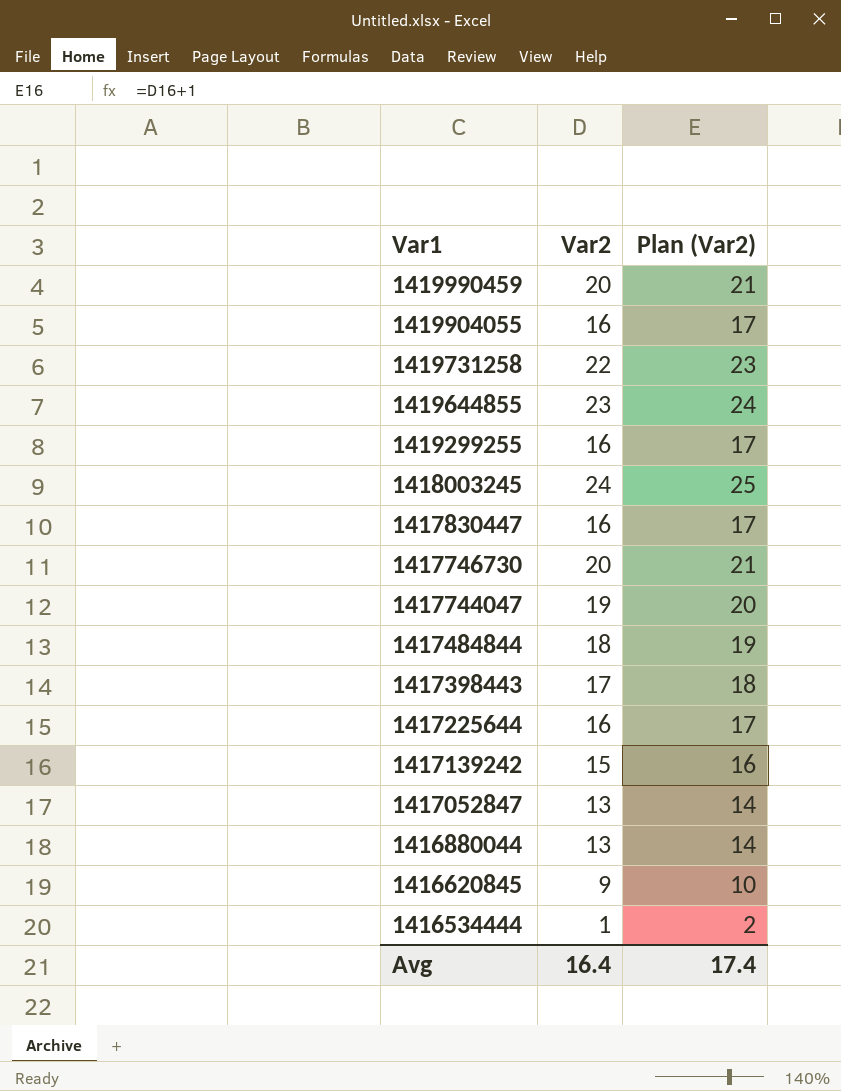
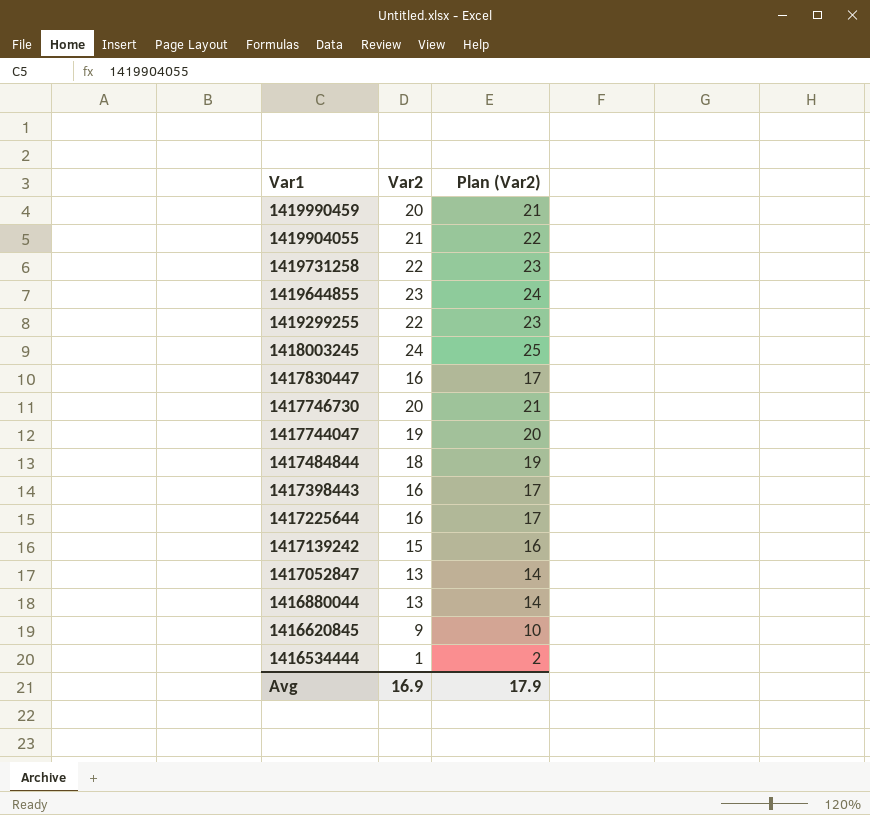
1419904055 | Var2: 16 -> 21
1419904055 | Plan (Var2): 17 -> 22
1419299255 | Var2: 16 -> 22
1419299255 | Plan (Var2): 17 -> 23
1417398443 | Var2: 17 -> 16
1417398443 | Plan (Var2): 18 -> 17
Avg | Var2: 16.4 -> 16.9
Avg | Plan (Var2): 17.4 -> 17.9

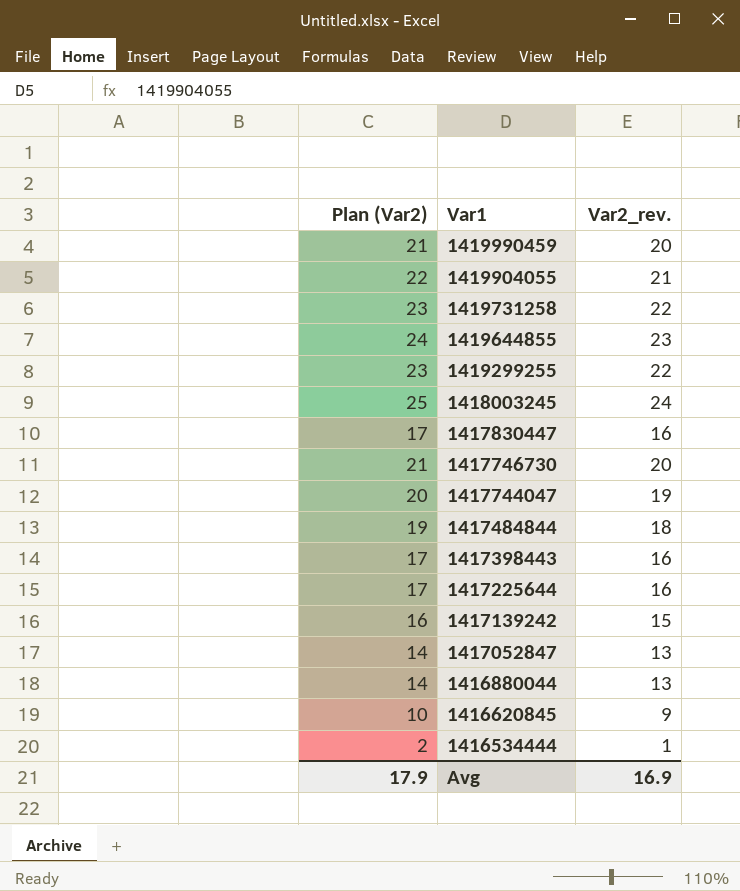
column Plan (Var2) | position: 3 -> 1
column name: Var2 -> Var2_rev.

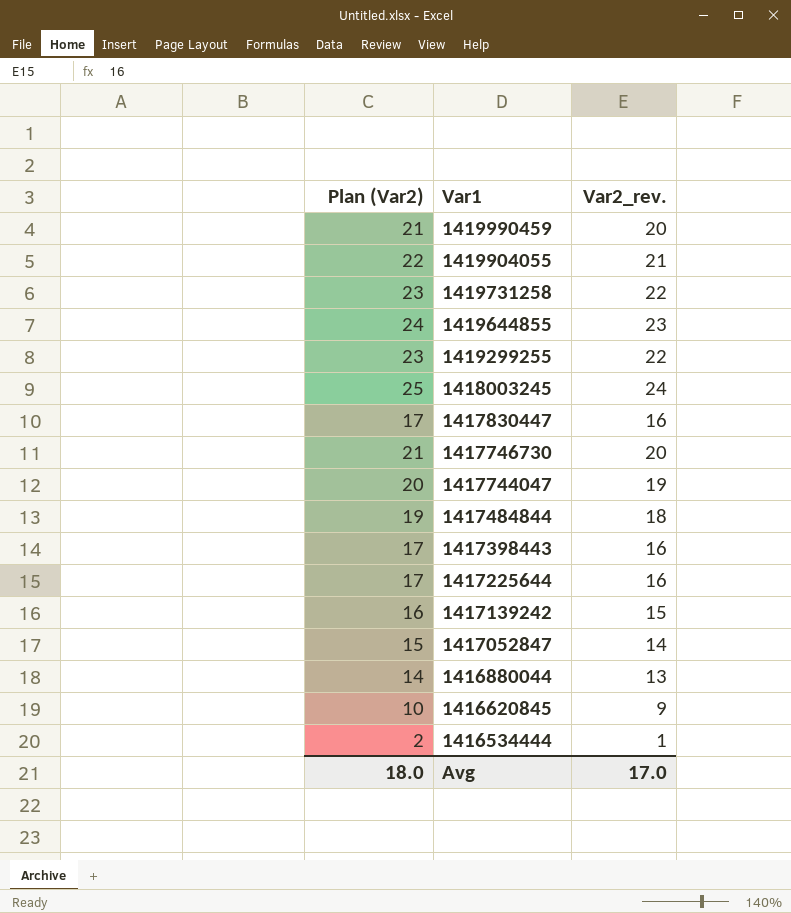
1417052847 | Plan (Var2): 14 -> 15
1417052847 | Var2_rev.: 13 -> 14
Avg | Plan (Var2): 17.9 -> 18.0
Avg | Var2_rev.: 16.9 -> 17.0

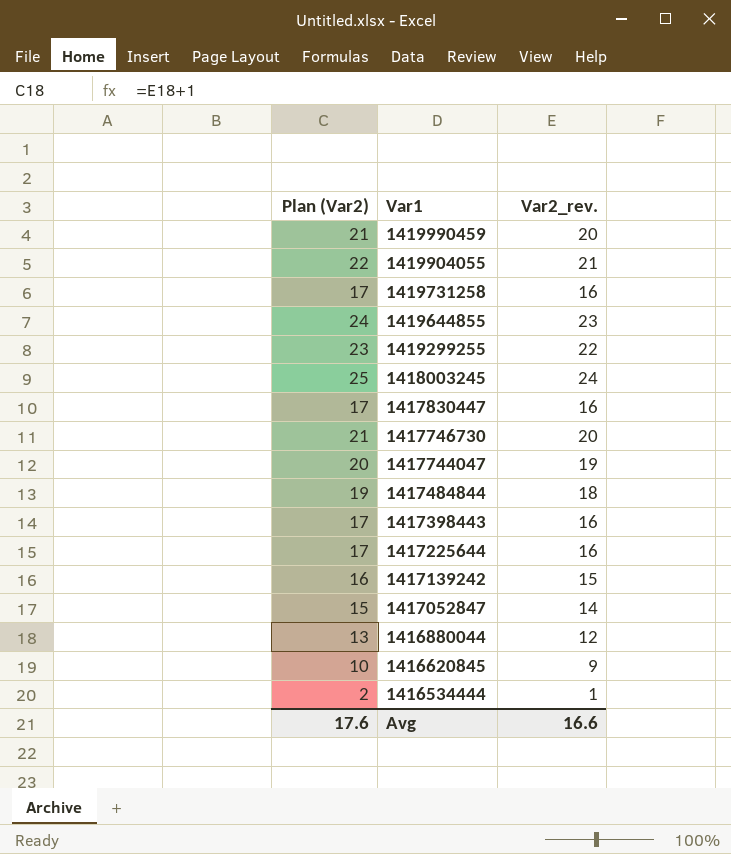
1419731258 | Plan (Var2): 23 -> 17
1419731258 | Var2_rev.: 22 -> 16
1416880044 | Plan (Var2): 14 -> 13
1416880044 | Var2_rev.: 13 -> 12
Avg | Plan (Var2): 18.0 -> 17.6
Avg | Var2_rev.: 17.0 -> 16.6

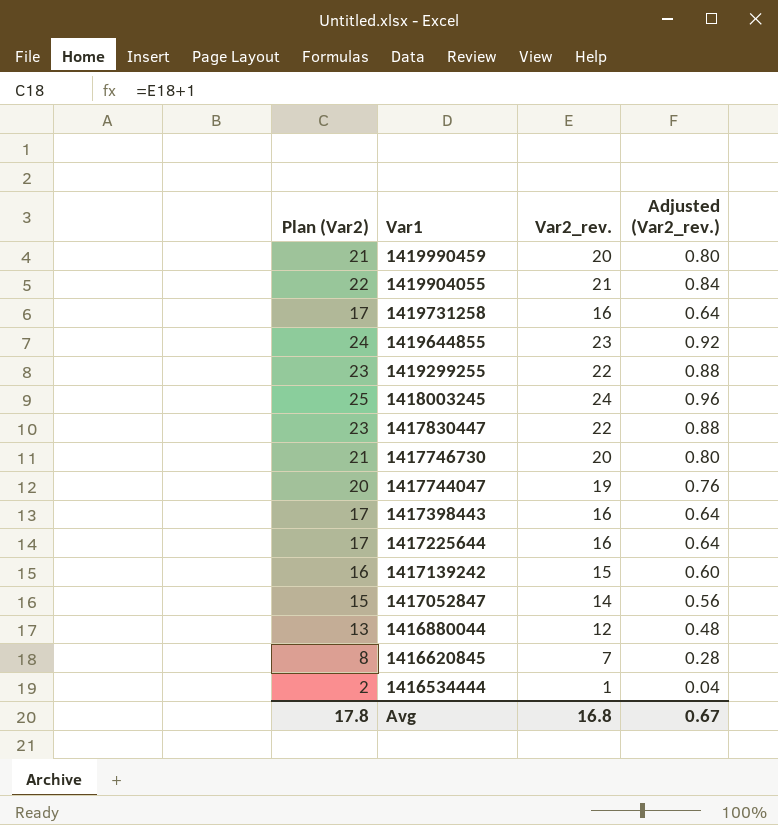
column Adjusted (Var2_rev.) | formula: none -> [Var2_rev.] * 0.04
row 1417484844: 19 | 18 -> none
1417830447 | Plan (Var2): 17 -> 23
1417830447 | Var2_rev.: 16 -> 22
1416620845 | Plan (Var2): 10 -> 8
1416620845 | Var2_rev.: 9 -> 7
Avg | Plan (Var2): 17.6 -> 17.8
Avg | Var2_rev.: 16.6 -> 16.8

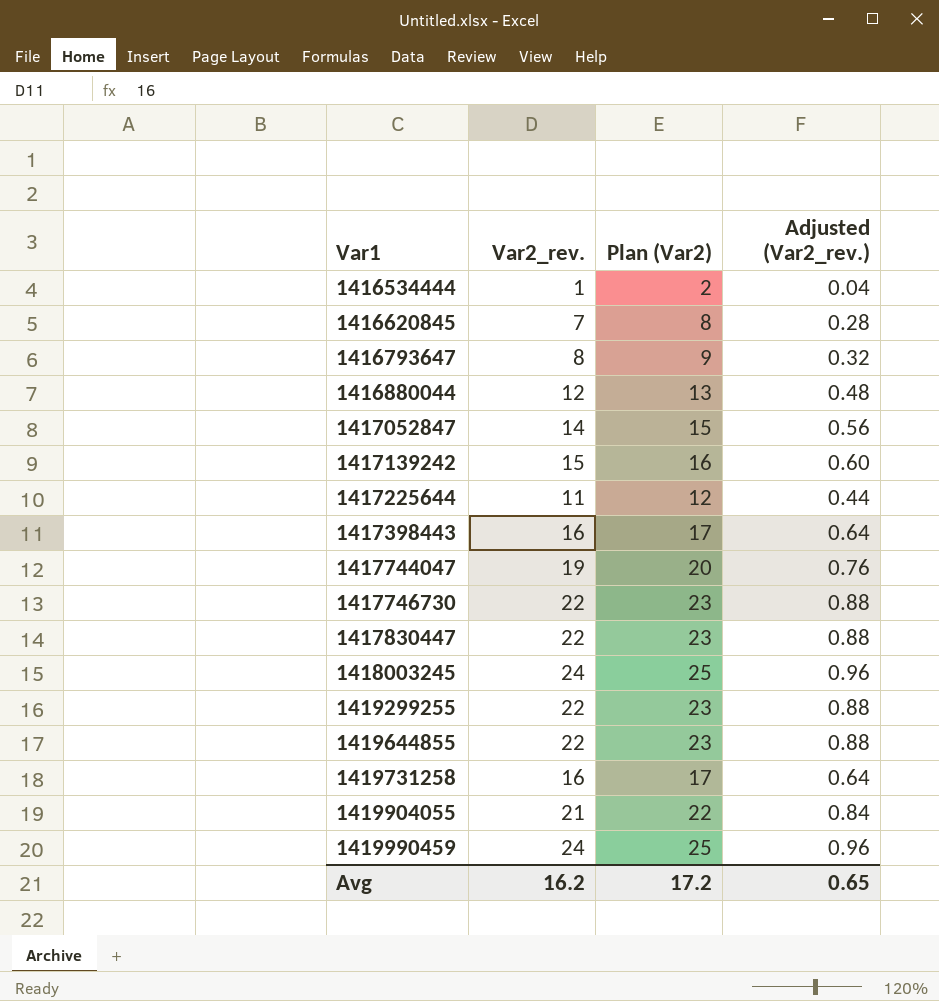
row order: Var1 descending -> Var1 ascending
column Plan (Var2) | position: 1 -> 3
row 1416793647: none -> 8 | 9 | 0.32
1417225644 | Var2_rev.: 16 -> 11
1417225644 | Plan (Var2): 17 -> 12
1417225644 | Adjusted (Var2_rev.): 0.64 -> 0.44
1417746730 | Var2_rev.: 20 -> 22
1417746730 | Plan (Var2): 21 -> 23
1417746730 | Adjusted (Var2_rev.): 0.80 -> 0.88
1419644855 | Var2_rev.: 23 -> 22
1419644855 | Plan (Var2): 24 -> 23
1419644855 | Adjusted (Var2_rev.): 0.92 -> 0.88
1419990459 | Var2_rev.: 20 -> 24
1419990459 | Plan (Var2): 21 -> 25
1419990459 | Adjusted (Var2_rev.): 0.80 -> 0.96
Avg | Var2_rev.: 16.8 -> 16.2
Avg | Plan (Var2): 17.8 -> 17.2
Avg | Adjusted (Var2_rev.): 0.67 -> 0.65

